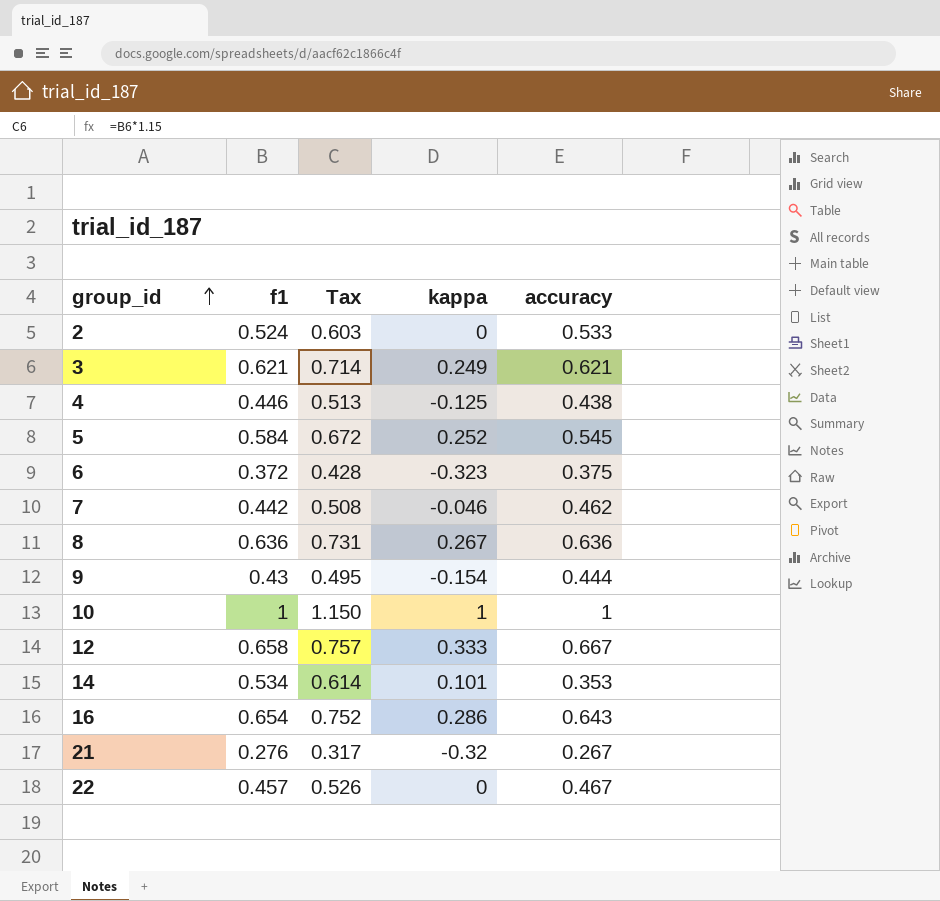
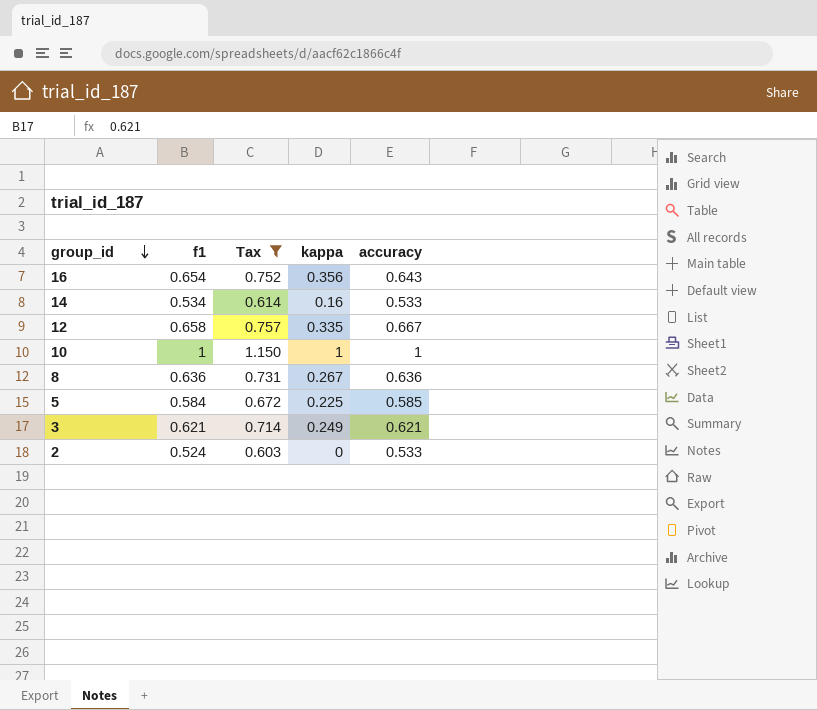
filter: none -> Tax >= 0.603
row order: group_id ascending -> group_id descending
16 | kappa: 0.286 -> 0.356
14 | kappa: 0.101 -> 0.16
14 | accuracy: 0.353 -> 0.533
12 | kappa: 0.333 -> 0.335
5 | kappa: 0.252 -> 0.225
5 | accuracy: 0.545 -> 0.585

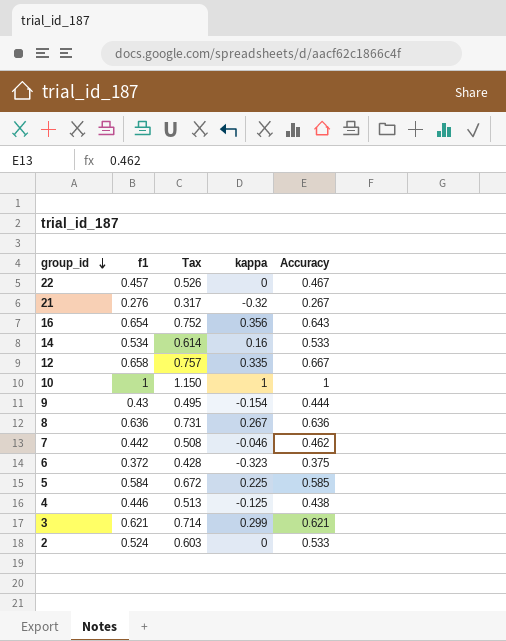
filter: Tax >= 0.603 -> none
column name: accuracy -> Accuracy
3 | kappa: 0.249 -> 0.299

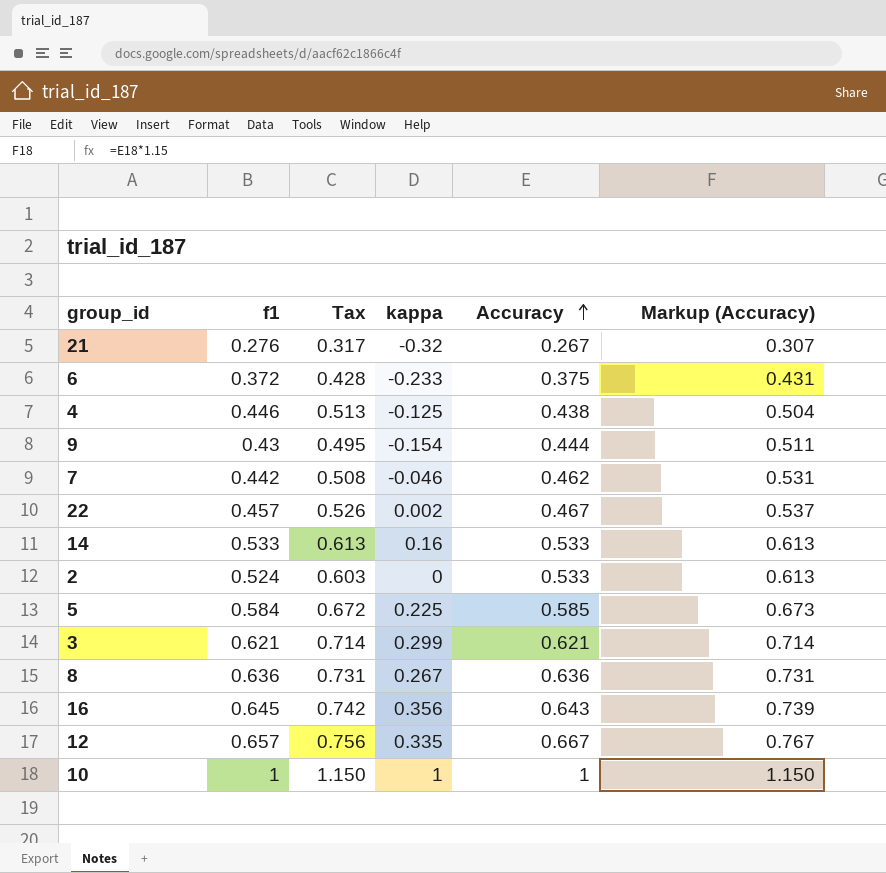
row order: group_id descending -> Accuracy ascending
column Markup (Accuracy) | formula: none -> [Accuracy] * 1.15
6 | kappa: -0.323 -> -0.233
22 | kappa: 0 -> 0.002
14 | f1: 0.534 -> 0.533
14 | Tax: 0.614 -> 0.613
16 | f1: 0.654 -> 0.645
16 | Tax: 0.752 -> 0.742
12 | f1: 0.658 -> 0.657
12 | Tax: 0.757 -> 0.756

